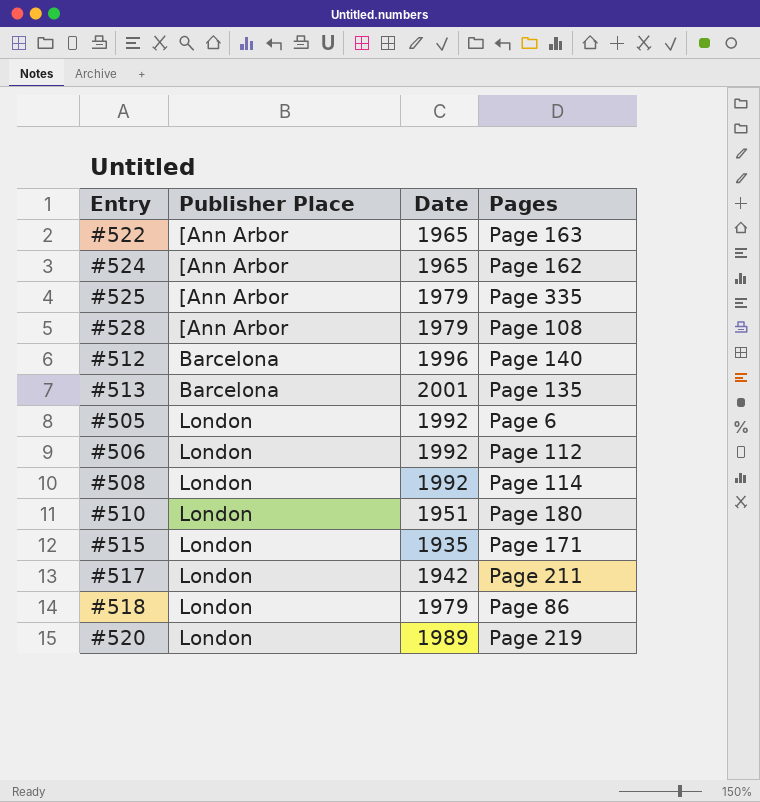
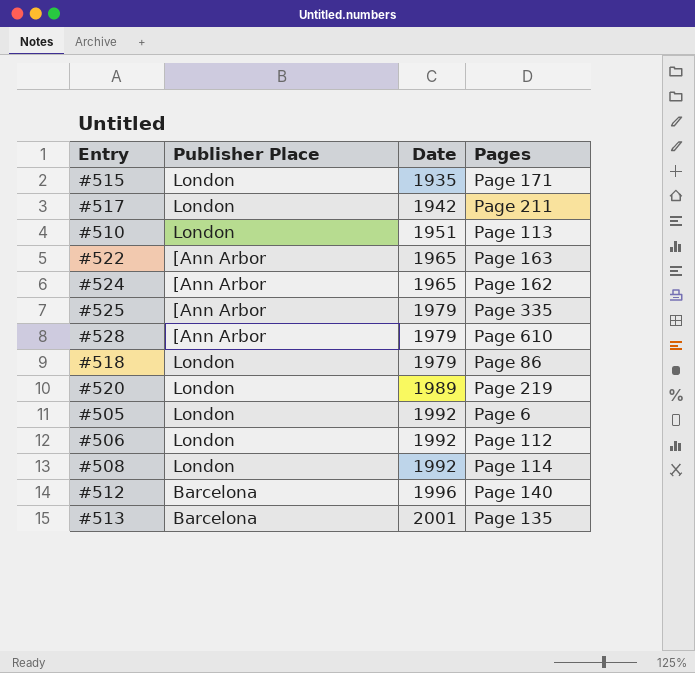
row order: Publisher Place ascending -> Date ascending
#510 | Pages: Page 180 -> Page 113
#528 | Pages: Page 108 -> Page 610

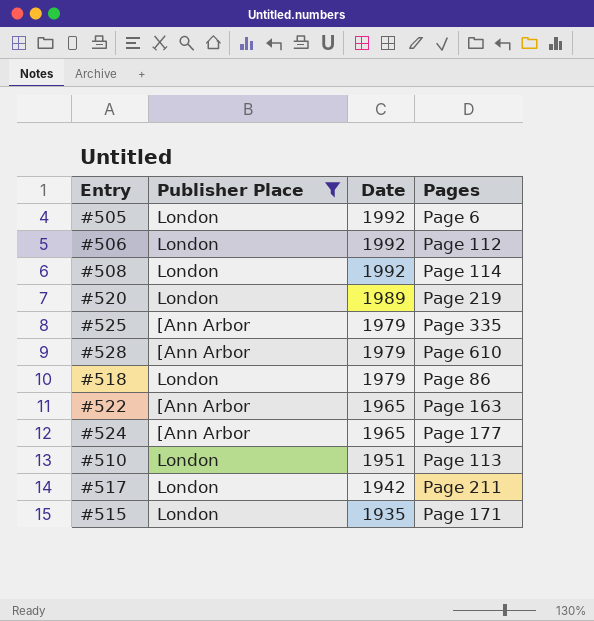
filter: none -> Publisher Place != Barcelona
row order: Date ascending -> Date descending
#524 | Pages: Page 162 -> Page 177

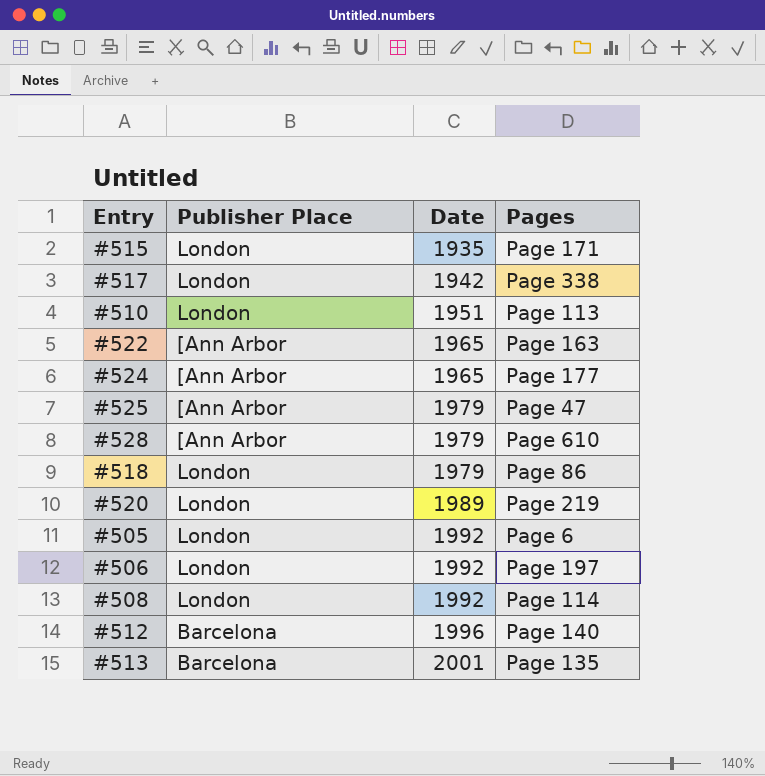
filter: Publisher Place != Barcelona -> none
row order: Date descending -> Date ascending
#517 | Pages: Page 211 -> Page 338
#525 | Pages: Page 335 -> Page 47
#506 | Pages: Page 112 -> Page 197

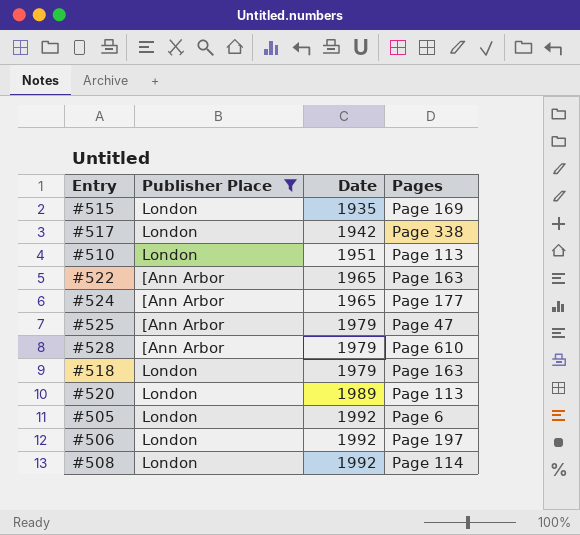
filter: none -> Publisher Place != Barcelona
#515 | Pages: Page 171 -> Page 169
#518 | Pages: Page 86 -> Page 163
#520 | Pages: Page 219 -> Page 113

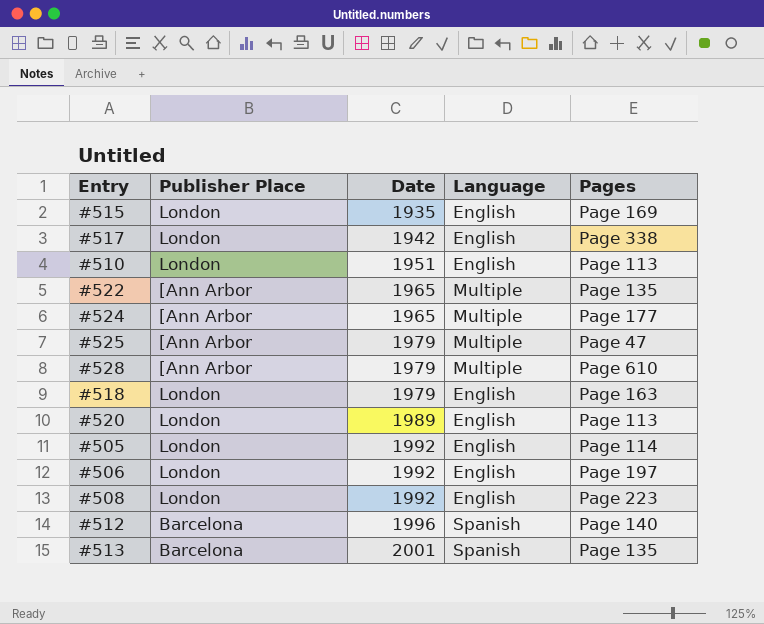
filter: Publisher Place != Barcelona -> none
column Language | position: none -> 4
#522 | Pages: Page 163 -> Page 135
#505 | Pages: Page 6 -> Page 114
#508 | Pages: Page 114 -> Page 223

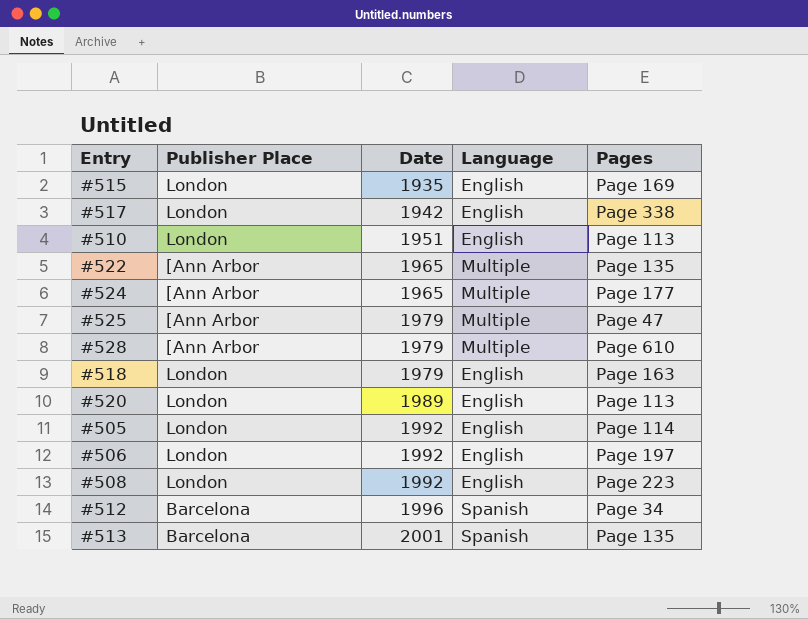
#512 | Pages: Page 140 -> Page 34

